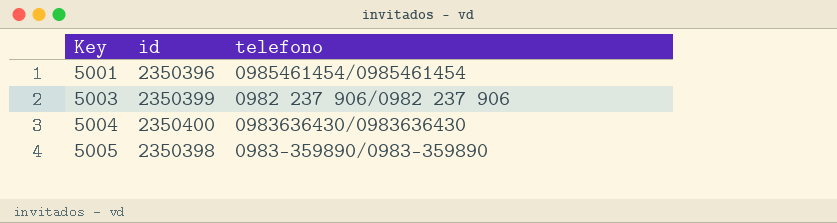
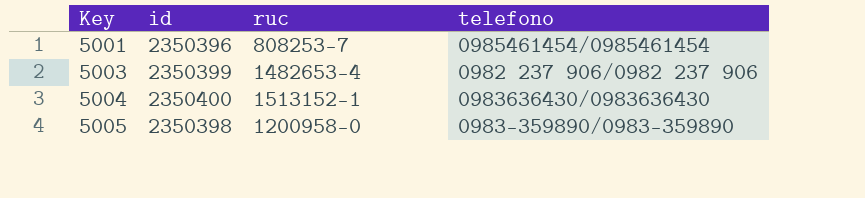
column ruc | position: none -> 3

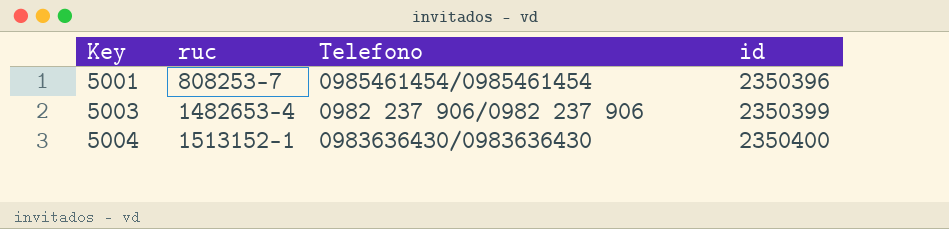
column name: telefono -> Telefono
column id | position: 2 -> 4
row 5005: 2350398 | 1200958-0 | 0983-359890/0983-359890 -> none

